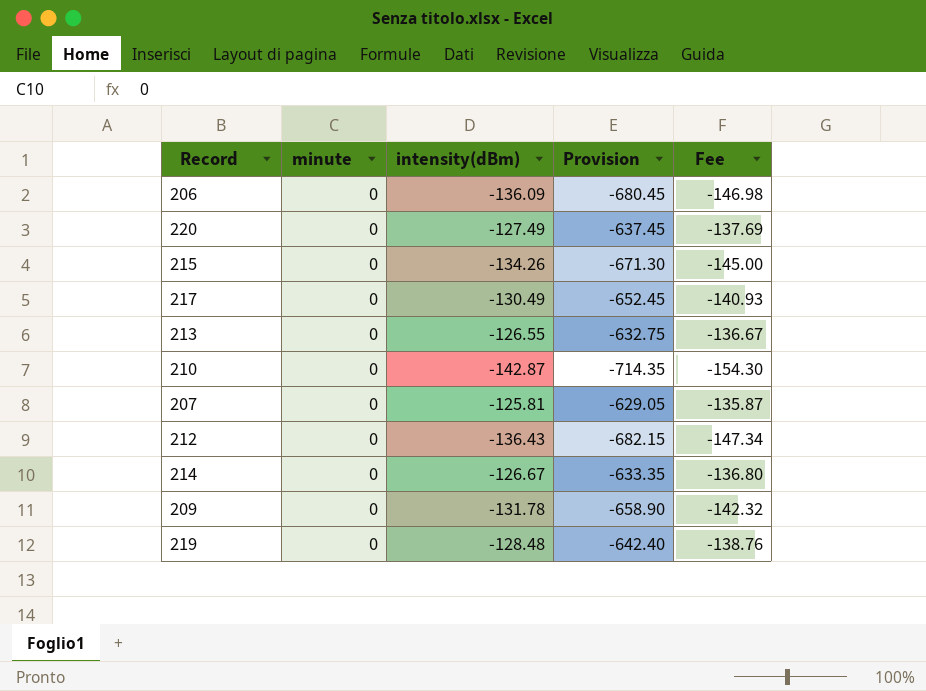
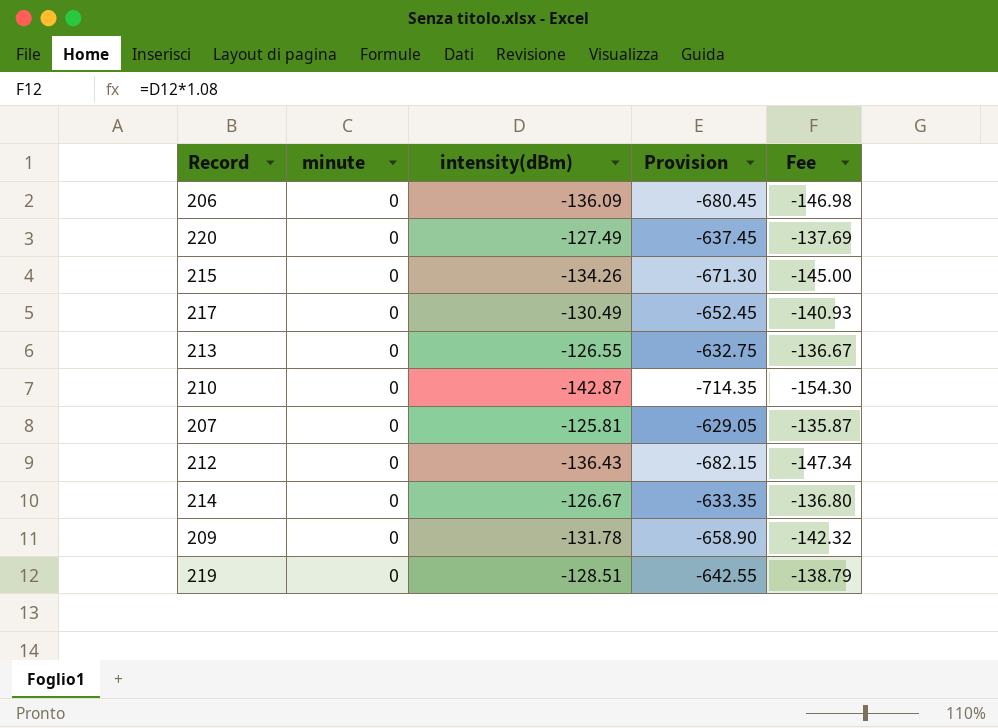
219 | intensity(dBm): -128.48 -> -128.51
219 | Provision: -642.40 -> -642.55
219 | Fee: -138.76 -> -138.79

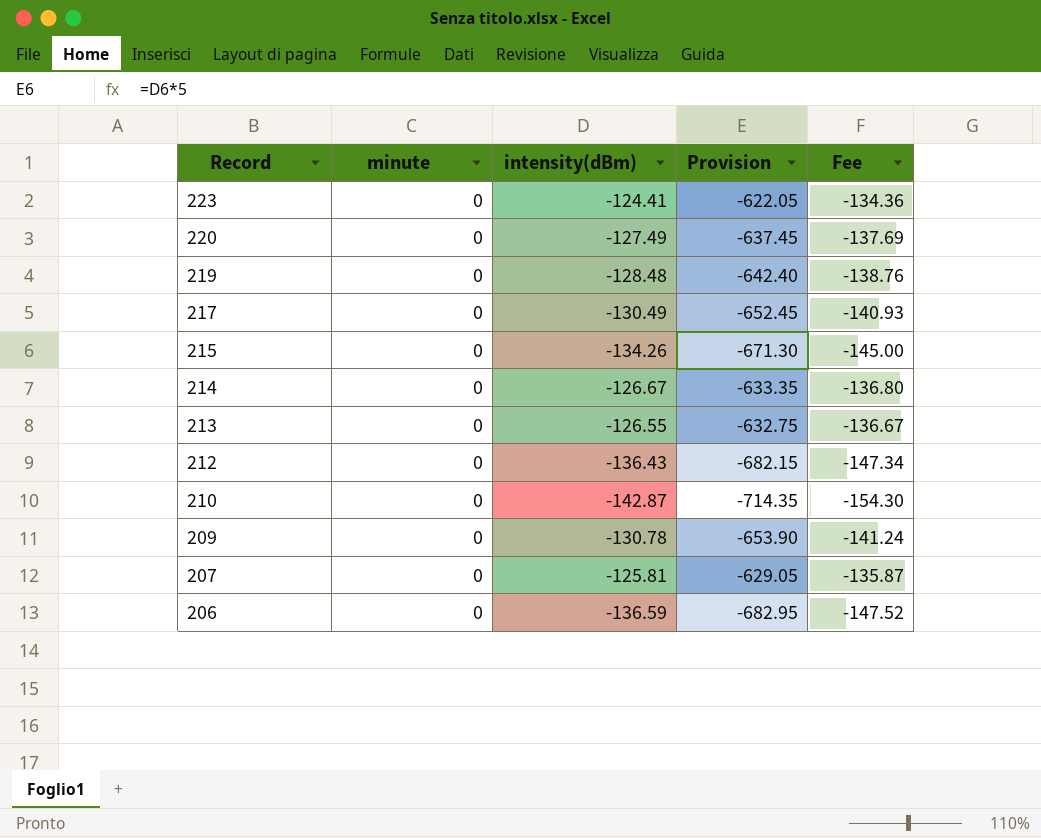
row order: none -> Record descending
row 223: none -> 0 | -124.41 | -622.05 | -134.36
219 | intensity(dBm): -128.51 -> -128.48
219 | Provision: -642.55 -> -642.40
219 | Fee: -138.79 -> -138.76
209 | intensity(dBm): -131.78 -> -130.78
209 | Provision: -658.90 -> -653.90
209 | Fee: -142.32 -> -141.24
206 | intensity(dBm): -136.09 -> -136.59
206 | Provision: -680.45 -> -682.95
206 | Fee: -146.98 -> -147.52

